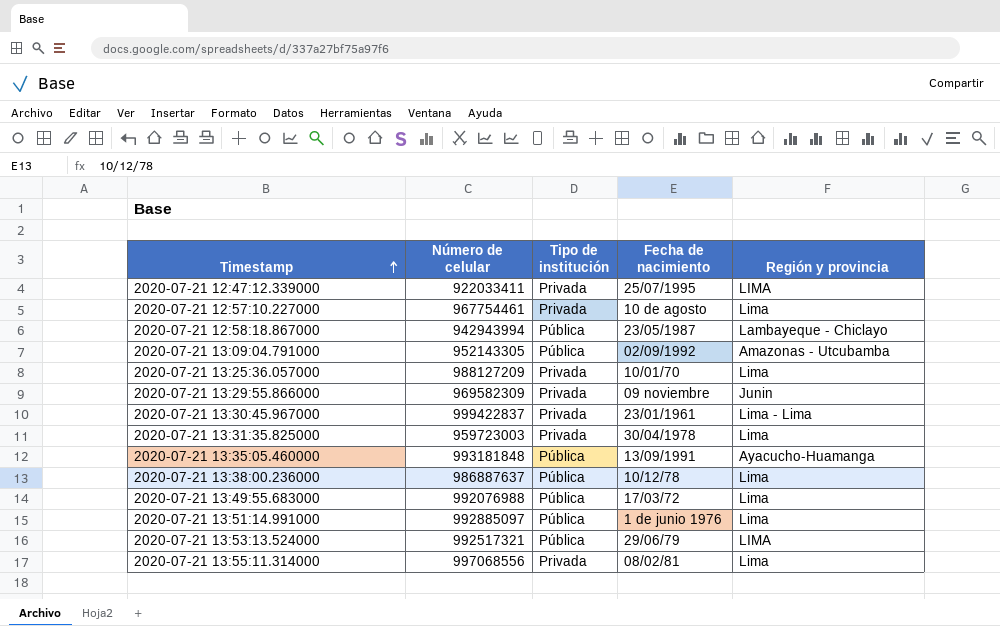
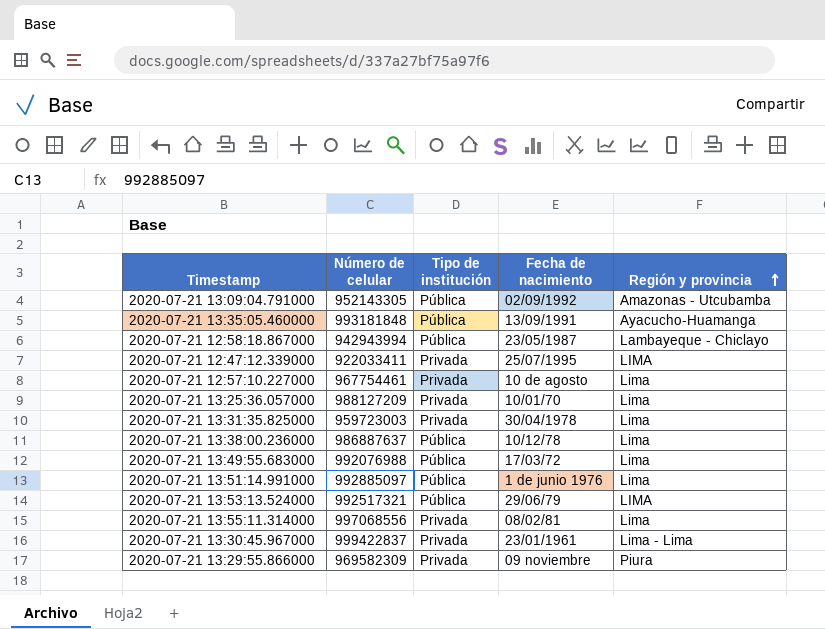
row order: Timestamp ascending -> Región y provincia ascending
2020-07-21 13:29:55.866000 | Región y provincia: Junin -> Piura

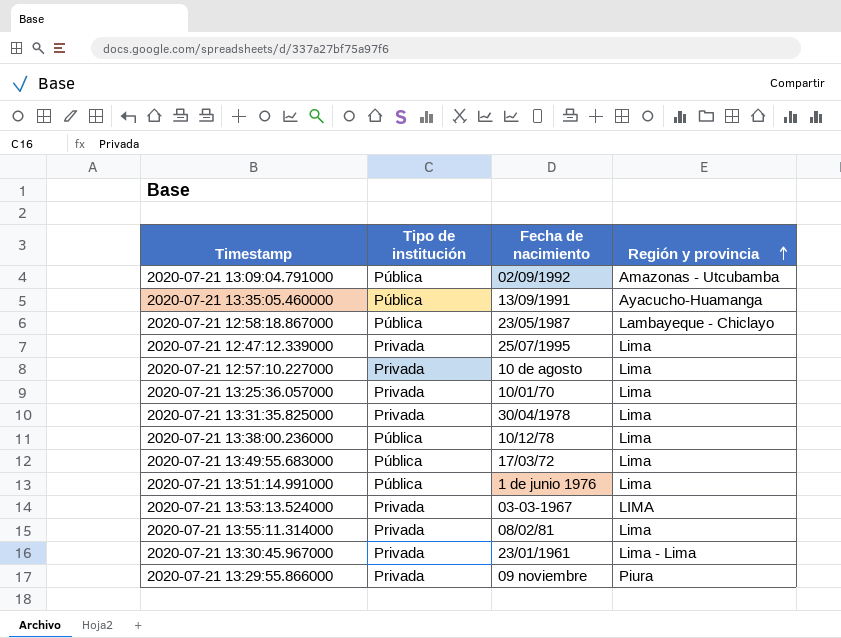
column Número de celular | position: 2 -> none
2020-07-21 12:47:12.339000 | Región y provincia: LIMA -> Lima
2020-07-21 13:53:13.524000 | Tipo de institución: Pública -> Privada
2020-07-21 13:53:13.524000 | Fecha de nacimiento: 29/06/79 -> 03-03-1967

